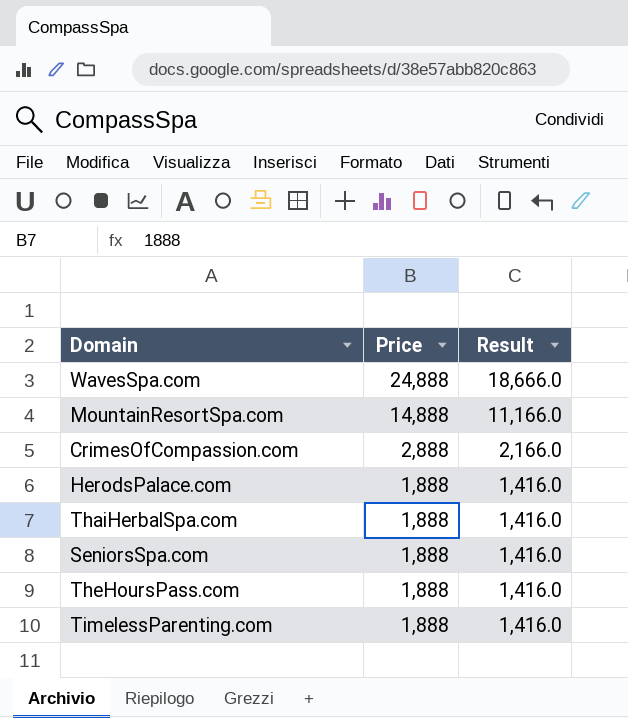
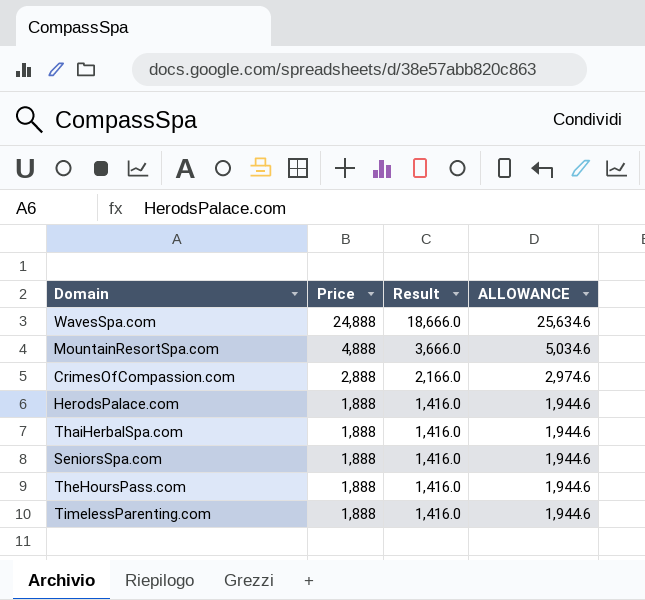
column ALLOWANCE | formula: none -> [Price] * 1.03
MountainResortSpa.com | Price: 14,888 -> 4,888
MountainResortSpa.com | Result: 11,166.0 -> 3,666.0

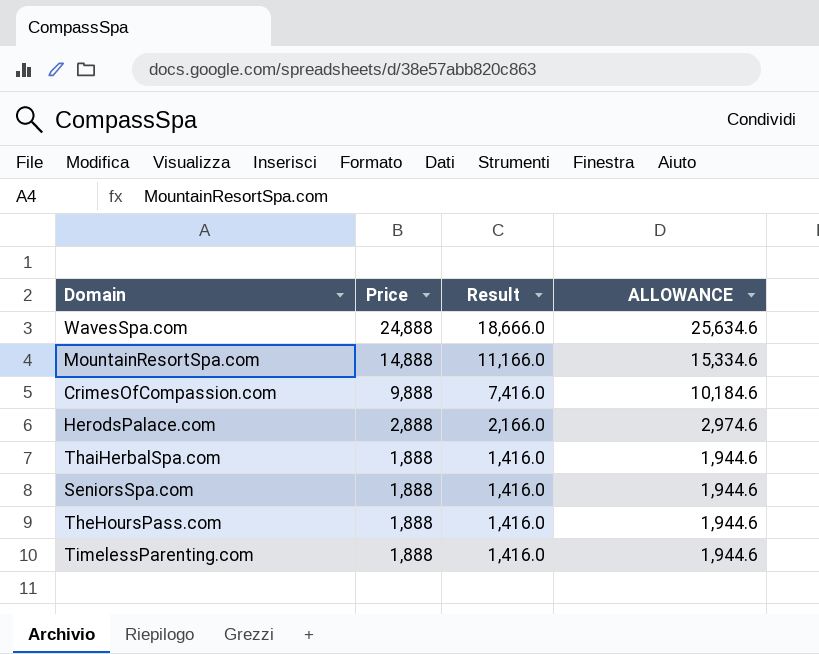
MountainResortSpa.com | Price: 4,888 -> 14,888
MountainResortSpa.com | Result: 3,666.0 -> 11,166.0
MountainResortSpa.com | ALLOWANCE: 5,034.6 -> 15,334.6
CrimesOfCompassion.com | Price: 2,888 -> 9,888
CrimesOfCompassion.com | Result: 2,166.0 -> 7,416.0
CrimesOfCompassion.com | ALLOWANCE: 2,974.6 -> 10,184.6
HerodsPalace.com | Price: 1,888 -> 2,888
HerodsPalace.com | Result: 1,416.0 -> 2,166.0
HerodsPalace.com | ALLOWANCE: 1,944.6 -> 2,974.6

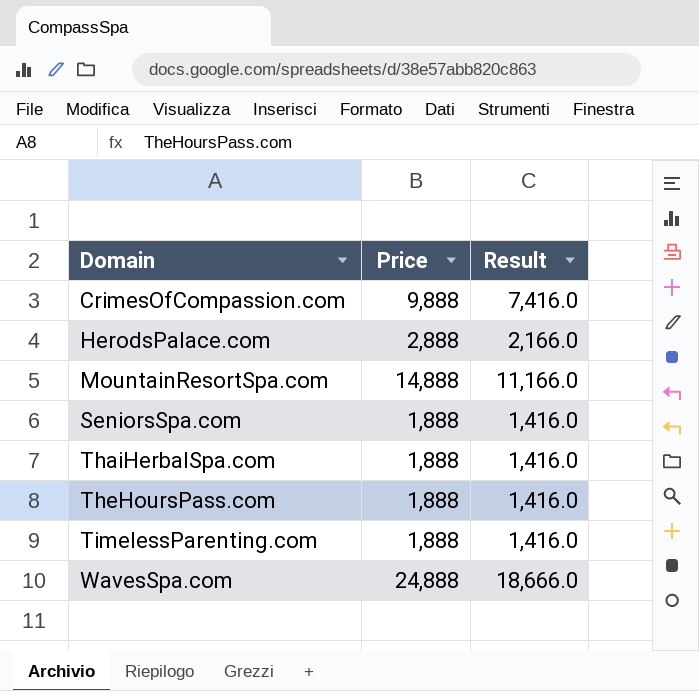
row order: Price descending -> Domain ascending
column ALLOWANCE | formula: [Price] * 1.03 -> none

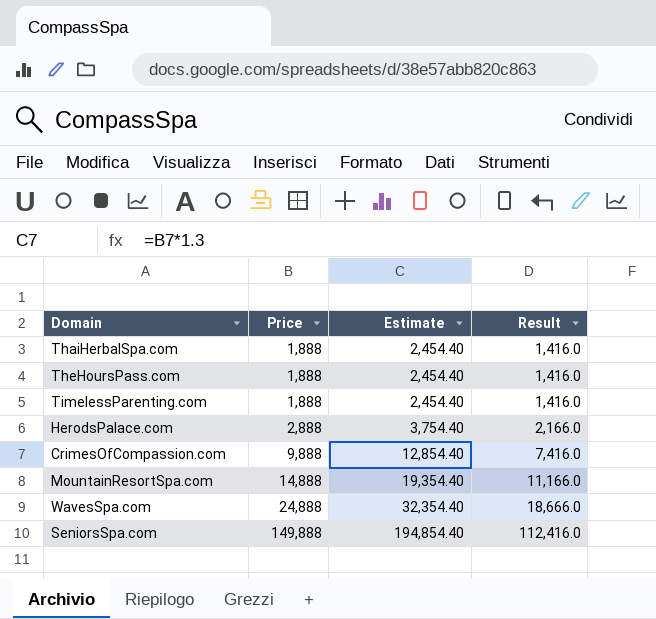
row order: Domain ascending -> Price ascending
column Estimate | formula: none -> [Price] * 1.3
SeniorsSpa.com | Price: 1,888 -> 149,888
SeniorsSpa.com | Result: 1,416.0 -> 112,416.0

